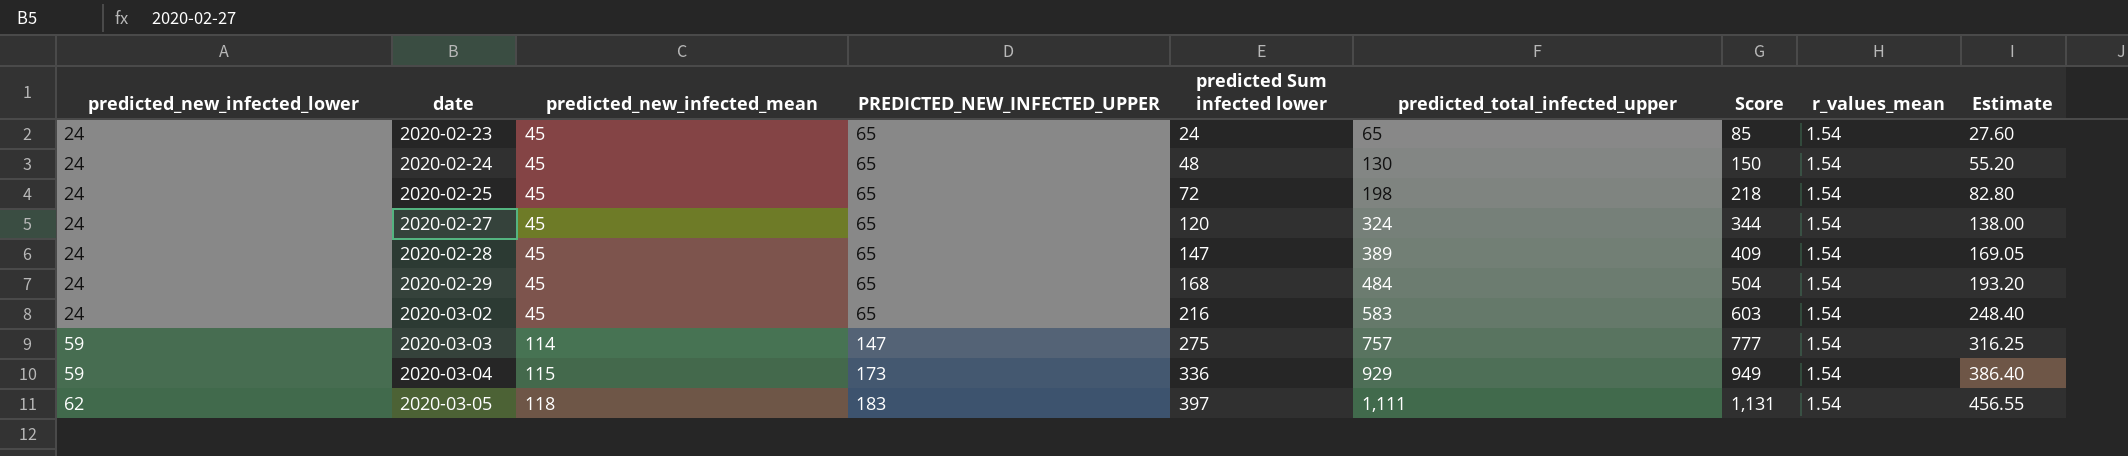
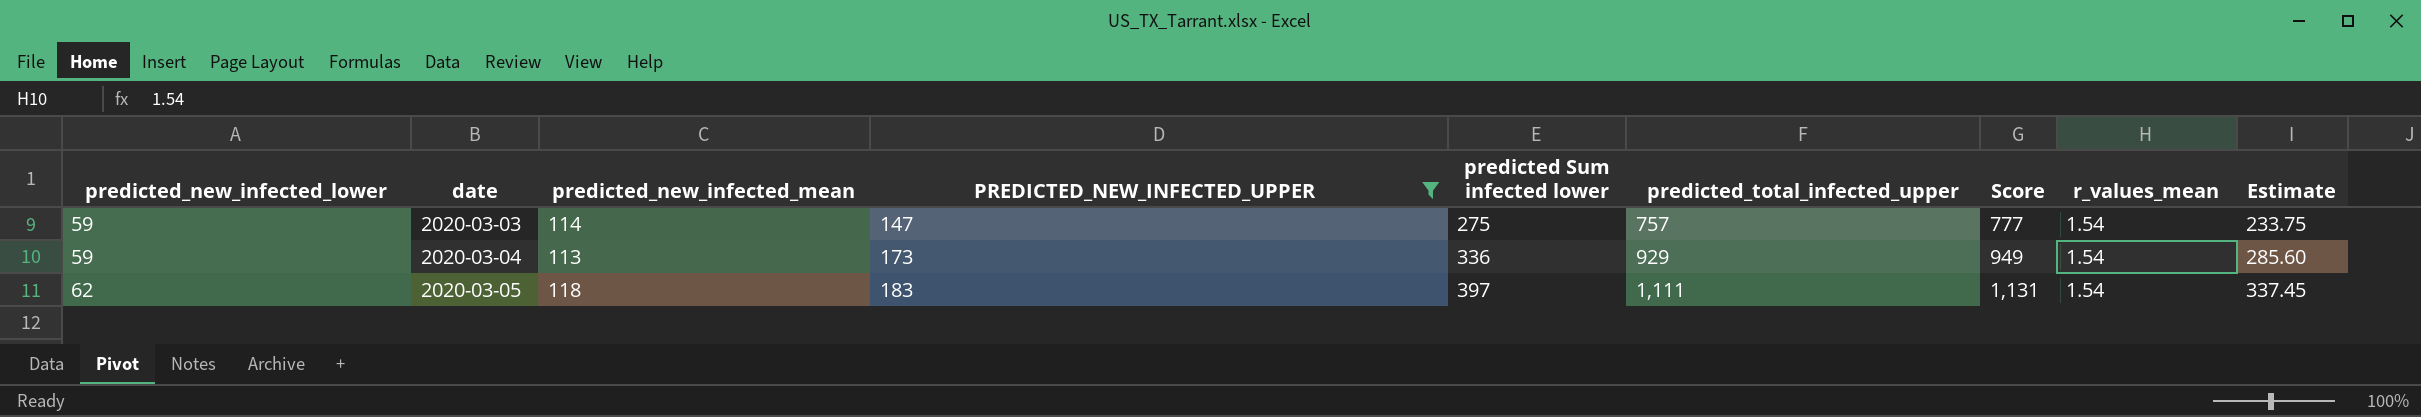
filter: none -> PREDICTED_NEW_INFECTED_UPPER != 65
column Estimate | formula: [predicted Sum infected lower] * 1.15 -> [predicted Sum infected lower] * 0.85
2020-03-04 | predicted_new_infected_mean: 115 -> 113

